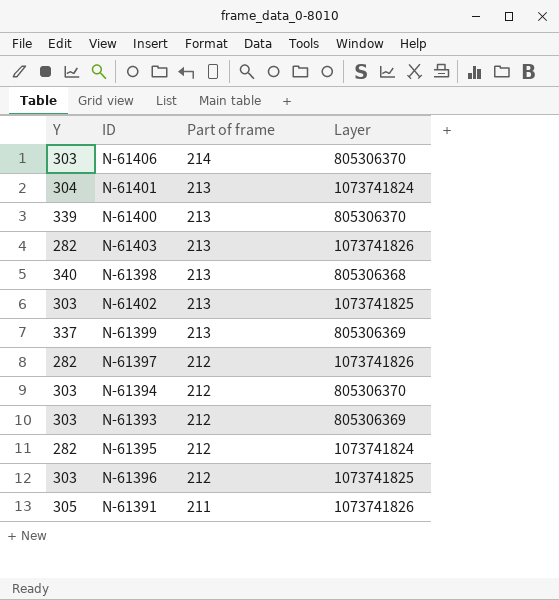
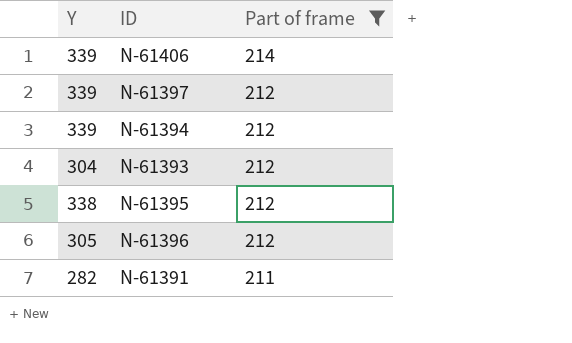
filter: none -> Part of frame != 213
column Layer | position: 4 -> none
N-61406 | Y: 303 -> 339
N-61397 | Y: 282 -> 339
N-61394 | Y: 303 -> 339
N-61393 | Y: 303 -> 304
N-61395 | Y: 282 -> 338
N-61396 | Y: 303 -> 305
N-61391 | Y: 305 -> 282

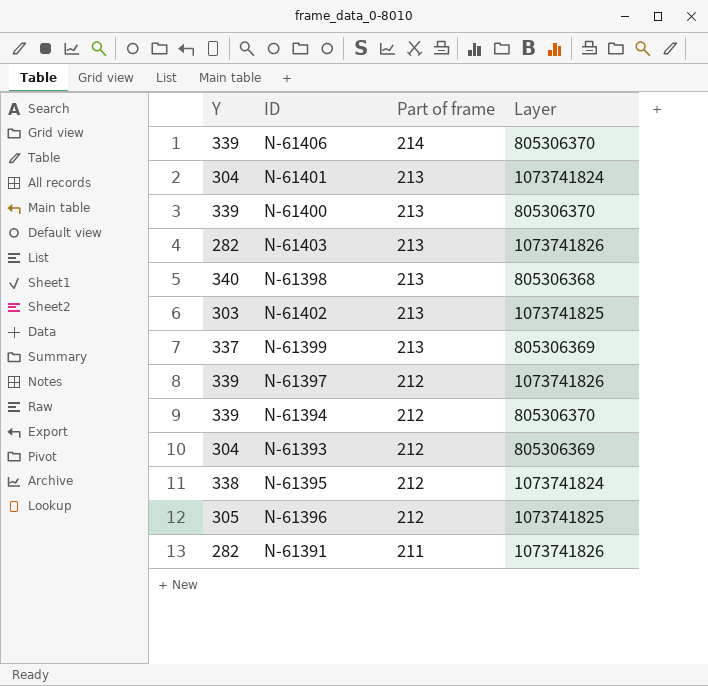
filter: Part of frame != 213 -> none
column Layer | position: none -> 4

